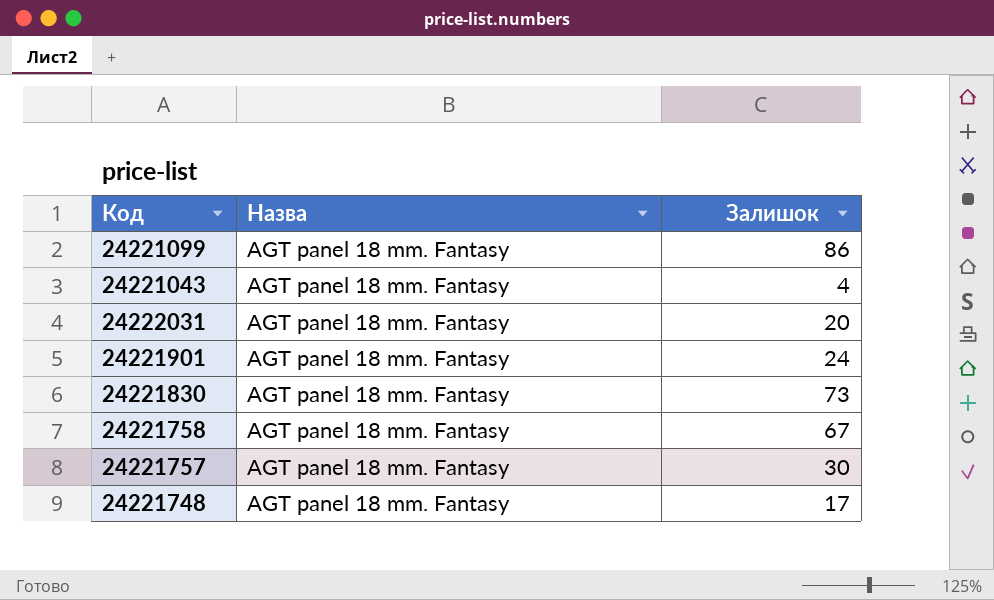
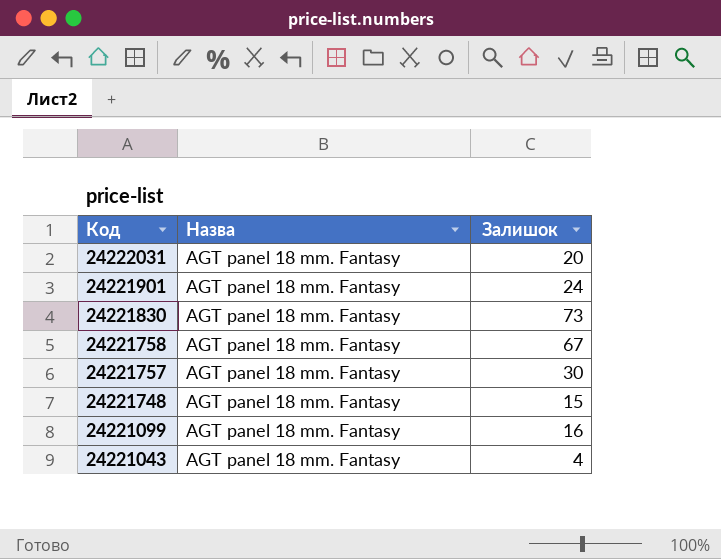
row order: none -> Код descending
24221748 | Залишок: 17 -> 15
24221099 | Залишок: 86 -> 16

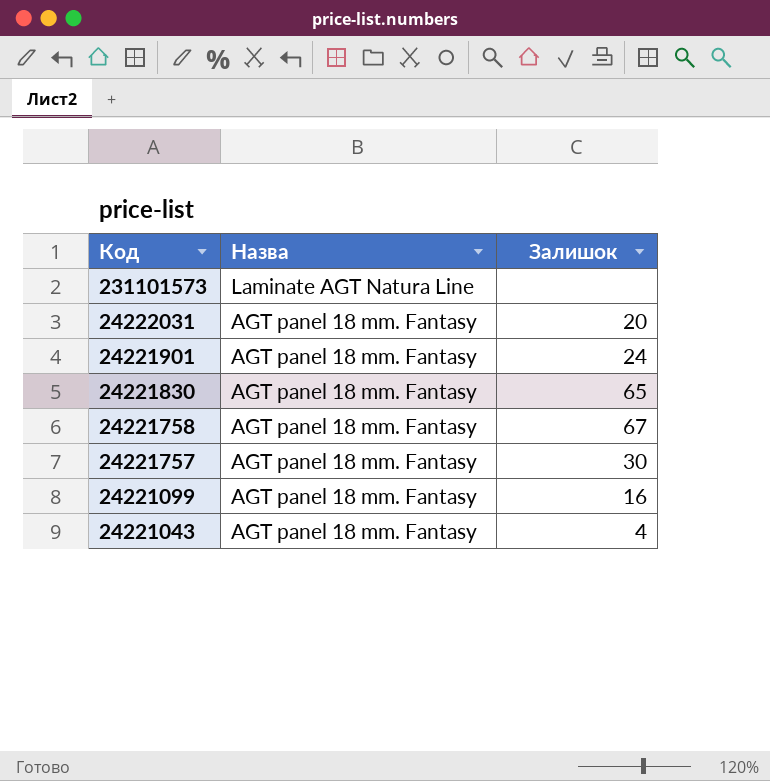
row 24221748: AGT panel 18 mm. Fantasy | 15 -> none
row 231101573: none -> Laminate AGT Natura Line | none
24221830 | Залишок: 73 -> 65

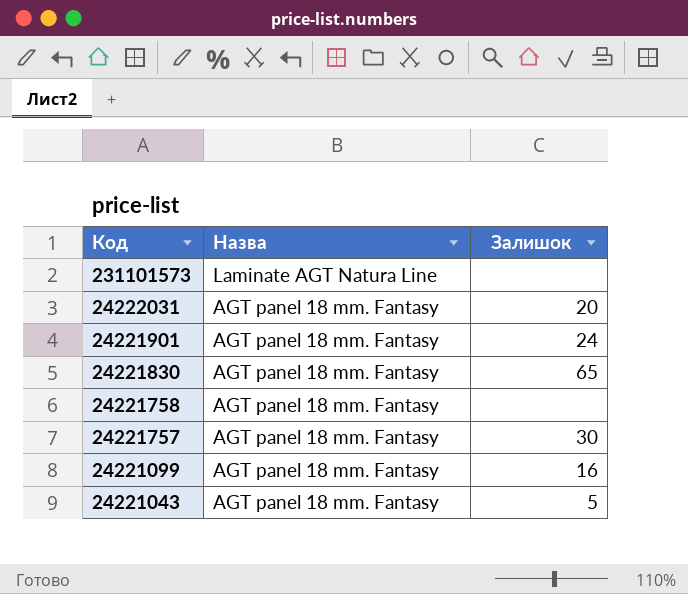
24221758 | Залишок: 67 -> none
24221043 | Залишок: 4 -> 5

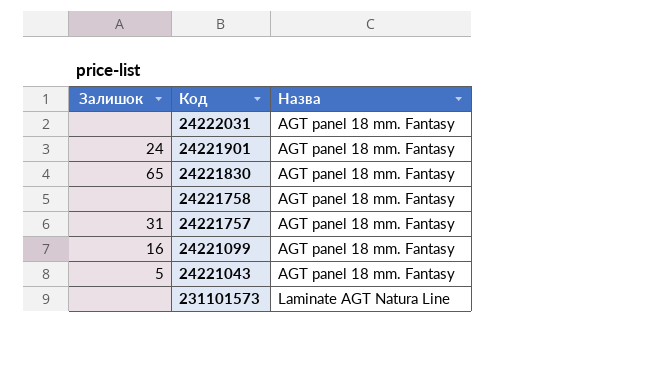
row order: Код descending -> Назва ascending
column Залишок | position: 3 -> 1
24222031 | Залишок: 20 -> none
24221757 | Залишок: 30 -> 31

